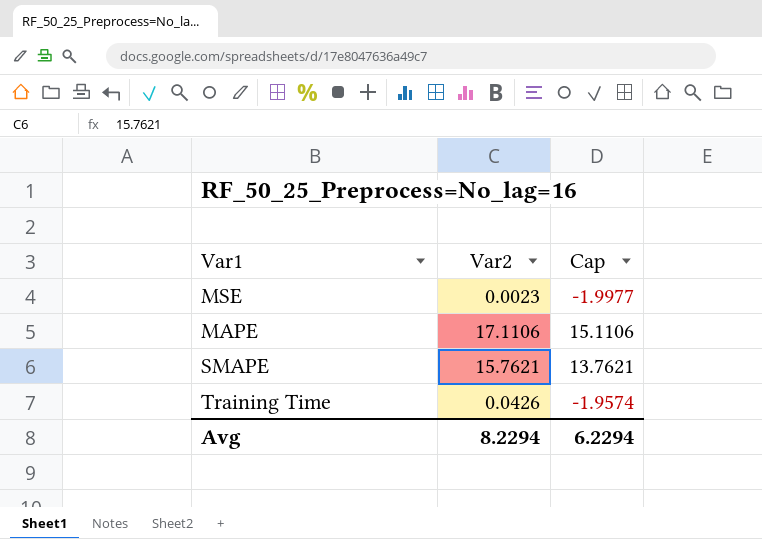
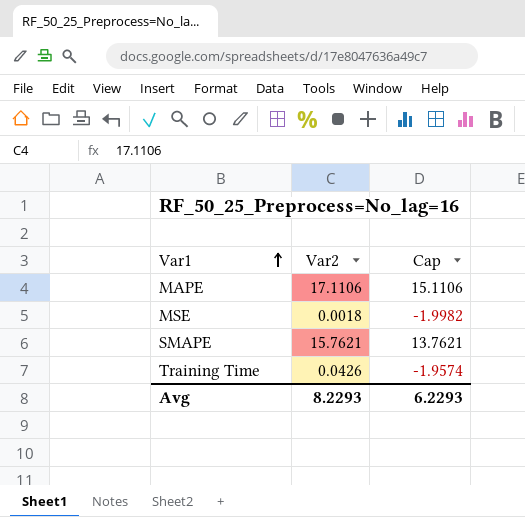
row order: none -> Var1 ascending
MSE | Var2: 0.0023 -> 0.0018
MSE | Cap: -1.9977 -> -1.9982
Avg | Var2: 8.2294 -> 8.2293
Avg | Cap: 6.2294 -> 6.2293

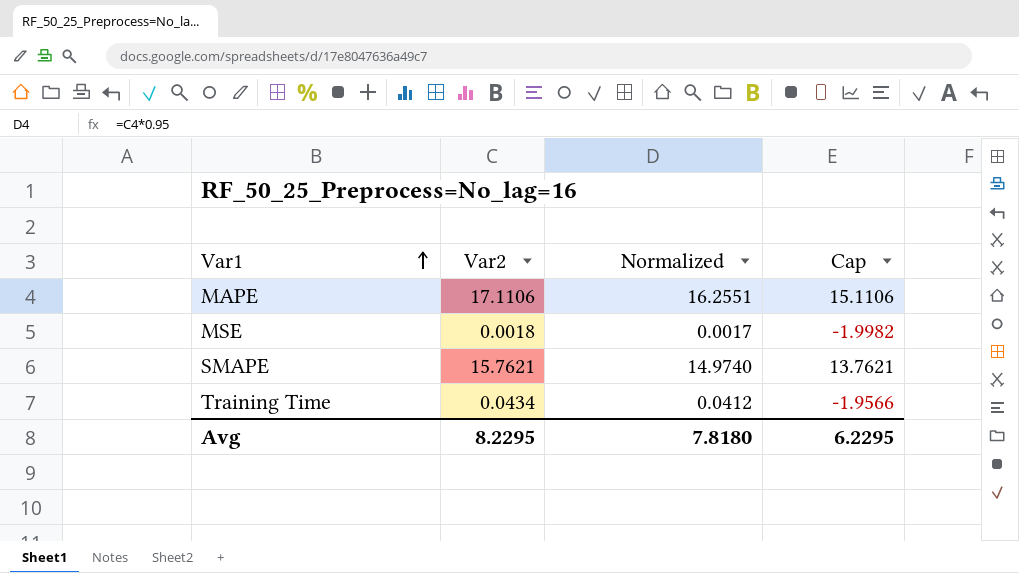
column Normalized | formula: none -> [Var2] * 0.95
Training Time | Var2: 0.0426 -> 0.0434
Training Time | Cap: -1.9574 -> -1.9566
Avg | Var2: 8.2293 -> 8.2295
Avg | Cap: 6.2293 -> 6.2295

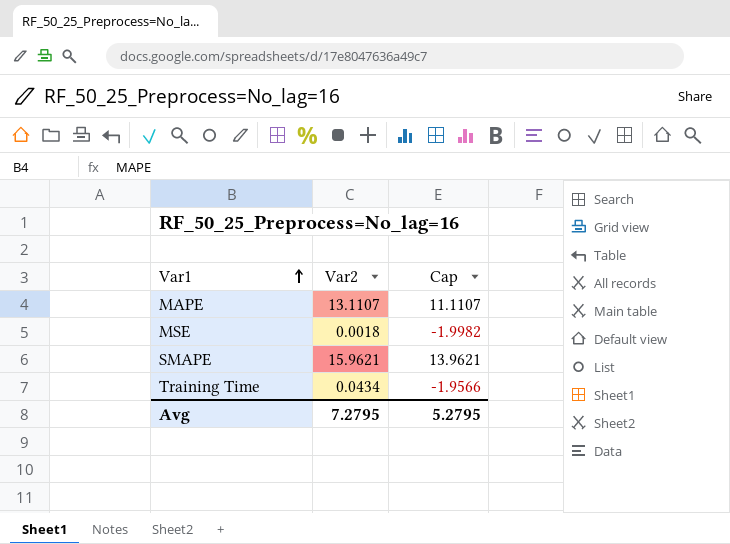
column Normalized | formula: [Var2] * 0.95 -> none
MAPE | Var2: 17.1106 -> 13.1107
MAPE | Cap: 15.1106 -> 11.1107
SMAPE | Var2: 15.7621 -> 15.9621
SMAPE | Cap: 13.7621 -> 13.9621
Avg | Var2: 8.2295 -> 7.2795
Avg | Cap: 6.2295 -> 5.2795

